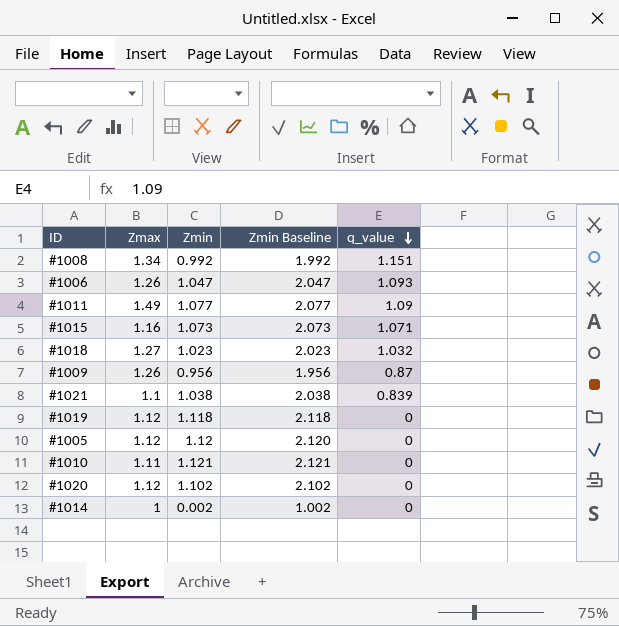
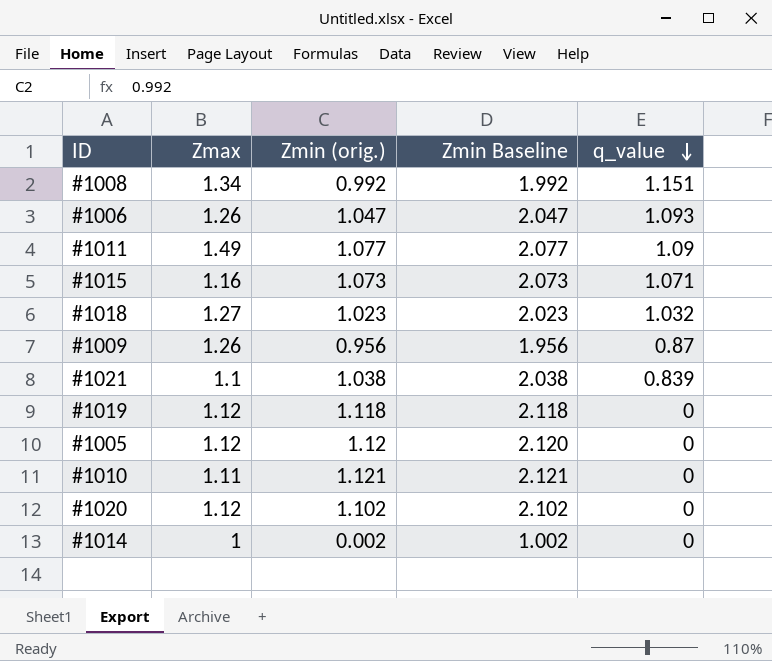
column name: Zmin -> Zmin (orig.)

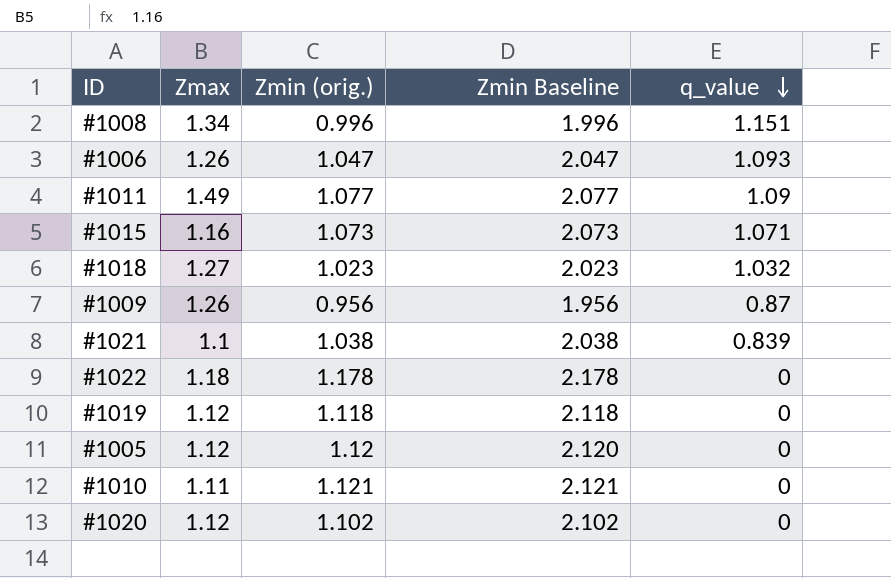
row #1014: 1 | 0.002 | 1.002 | 0 -> none
#1008 | Zmin (orig.): 0.992 -> 0.996
#1008 | Zmin Baseline: 1.992 -> 1.996
row #1022: none -> 1.18 | 1.178 | 2.178 | 0

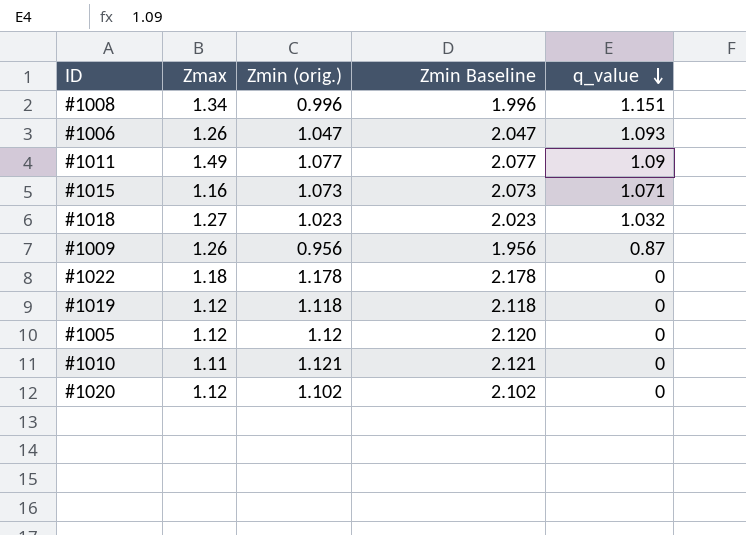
row #1021: 1.1 | 1.038 | 2.038 | 0.839 -> none

